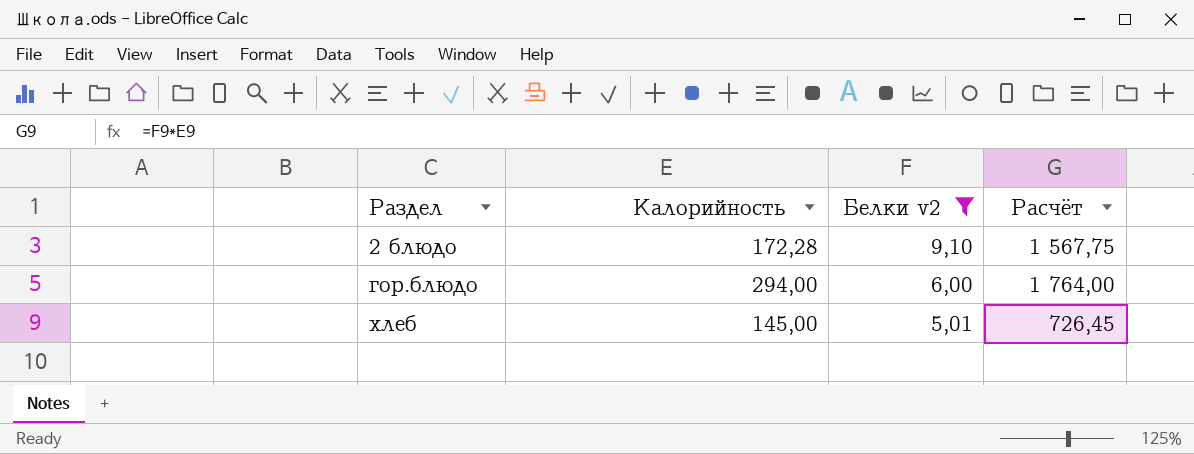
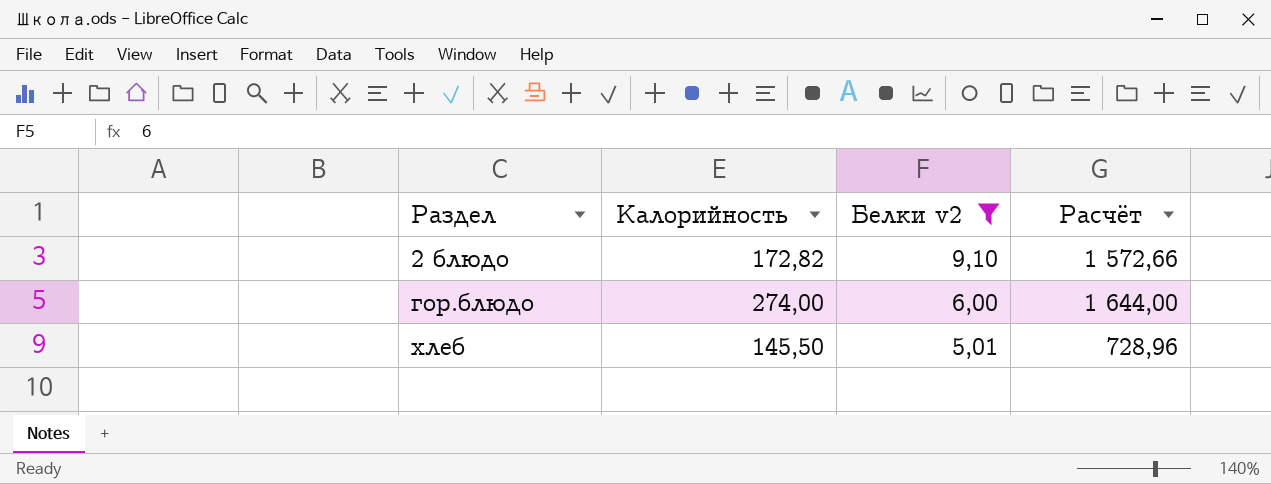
2 блюдо | Калорийность: 172,28 -> 172,82
2 блюдо | Расчёт: 1 567,75 -> 1 572,66
гор.блюдо | Калорийность: 294,00 -> 274,00
гор.блюдо | Расчёт: 1 764,00 -> 1 644,00
хлеб | Калорийность: 145,00 -> 145,50
хлеб | Расчёт: 726,45 -> 728,96

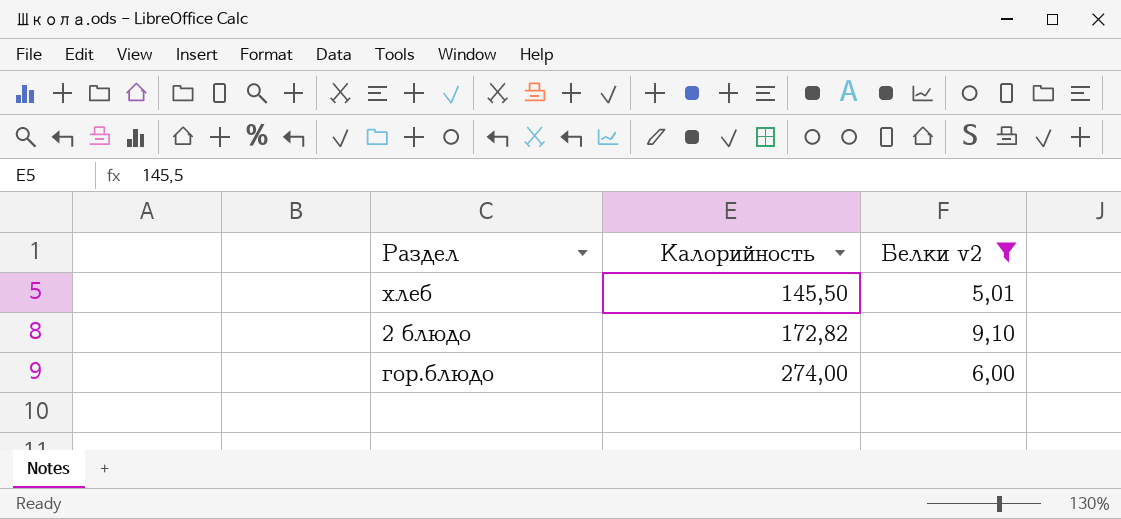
row order: Раздел ascending -> Калорийность ascending
column Расчёт | formula: [Калорийность] * [Белки v2] -> none

